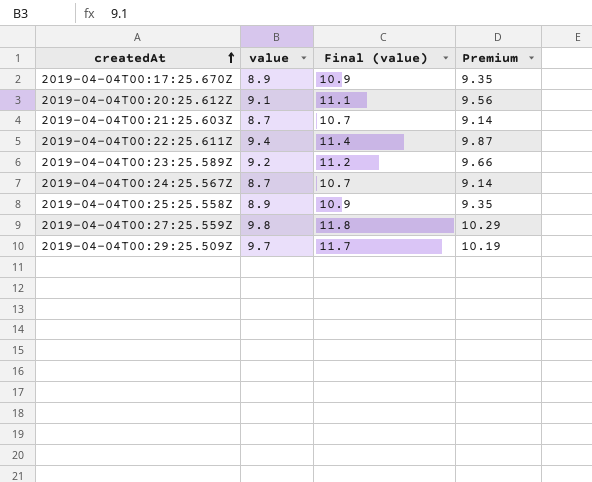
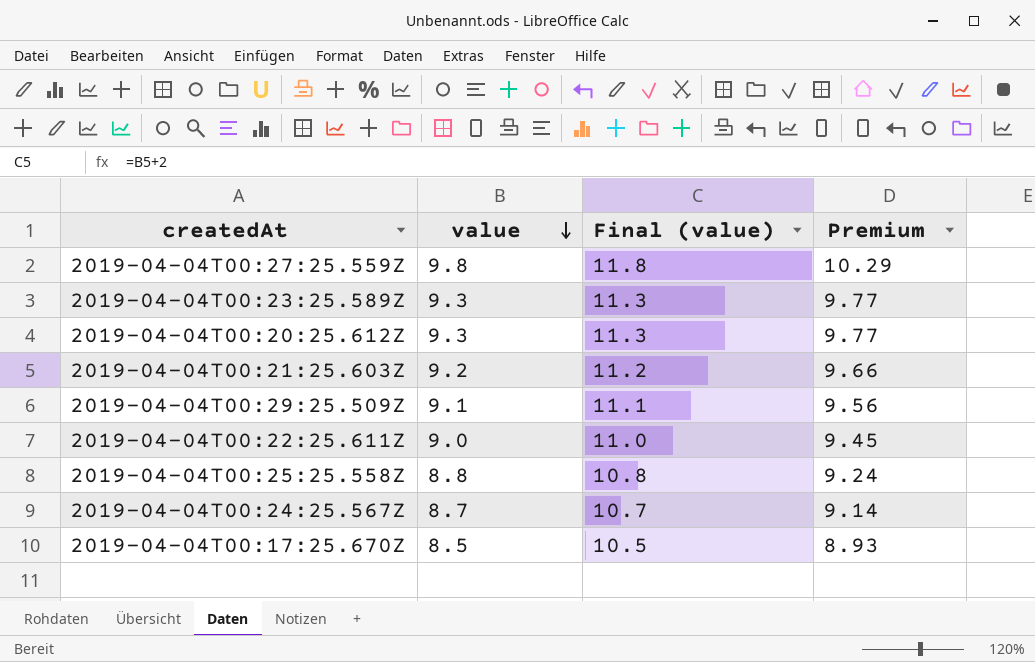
row order: createdAt ascending -> value descending
2019-04-04T00:23:25.589Z | value: 9.2 -> 9.3
2019-04-04T00:23:25.589Z | Final (value): 11.2 -> 11.3
2019-04-04T00:23:25.589Z | Premium: 9.66 -> 9.77
2019-04-04T00:20:25.612Z | value: 9.1 -> 9.3
2019-04-04T00:20:25.612Z | Final (value): 11.1 -> 11.3
2019-04-04T00:20:25.612Z | Premium: 9.56 -> 9.77
2019-04-04T00:21:25.603Z | value: 8.7 -> 9.2
2019-04-04T00:21:25.603Z | Final (value): 10.7 -> 11.2
2019-04-04T00:21:25.603Z | Premium: 9.14 -> 9.66
2019-04-04T00:29:25.509Z | value: 9.7 -> 9.1
2019-04-04T00:29:25.509Z | Final (value): 11.7 -> 11.1
2019-04-04T00:29:25.509Z | Premium: 10.19 -> 9.56
2019-04-04T00:22:25.611Z | value: 9.4 -> 9.0
2019-04-04T00:22:25.611Z | Final (value): 11.4 -> 11.0
2019-04-04T00:22:25.611Z | Premium: 9.87 -> 9.45
2019-04-04T00:25:25.558Z | value: 8.9 -> 8.8
2019-04-04T00:25:25.558Z | Final (value): 10.9 -> 10.8
2019-04-04T00:25:25.558Z | Premium: 9.35 -> 9.24
2019-04-04T00:17:25.670Z | value: 8.9 -> 8.5
2019-04-04T00:17:25.670Z | Final (value): 10.9 -> 10.5
2019-04-04T00:17:25.670Z | Premium: 9.35 -> 8.93

